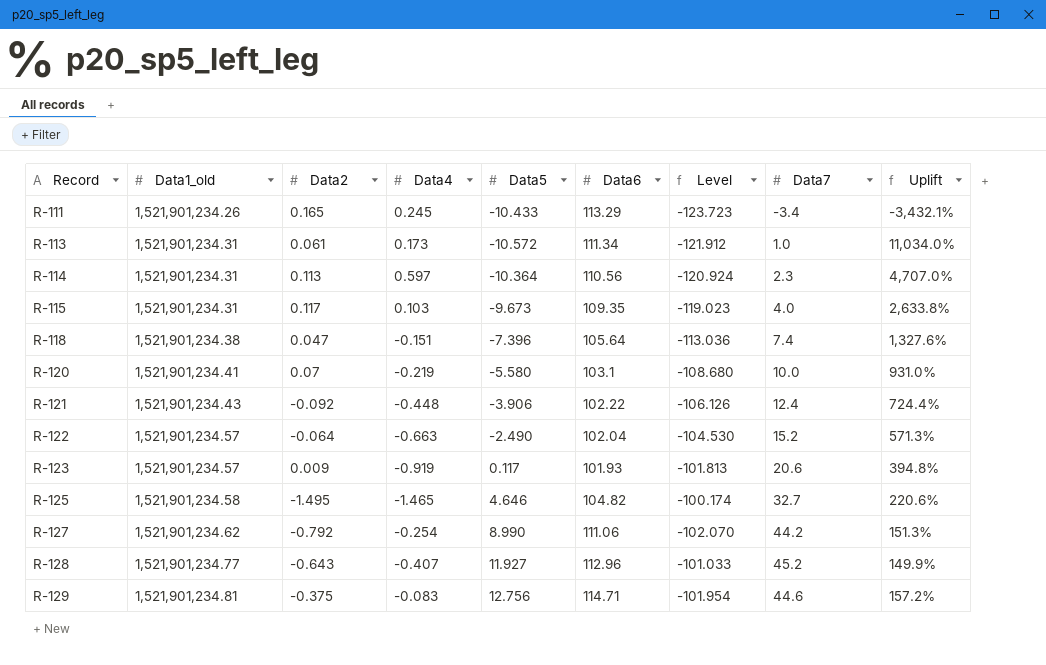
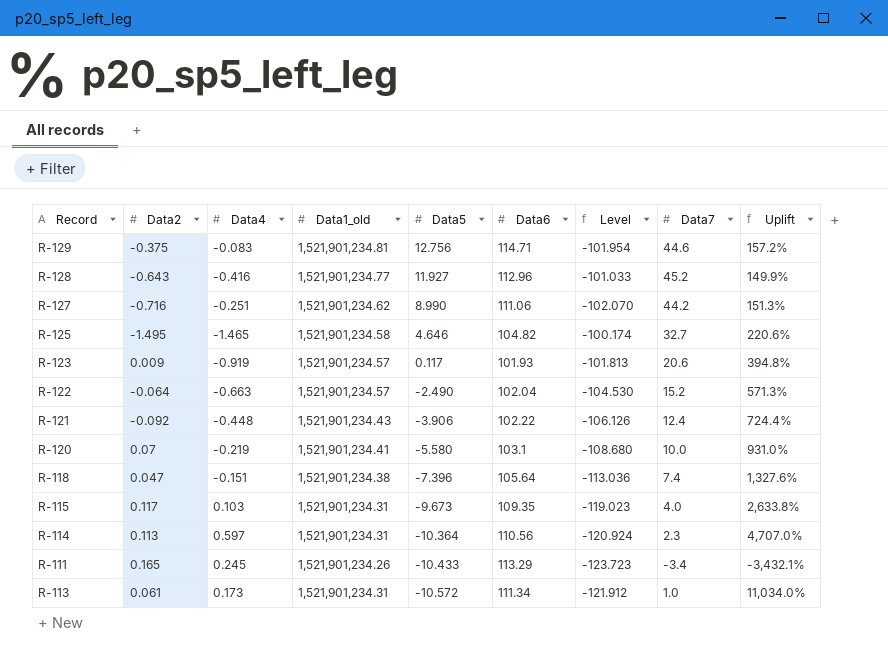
row order: Record ascending -> Data5 descending
column Data1_old | position: 2 -> 4
R-128 | Data4: -0.407 -> -0.416
R-127 | Data2: -0.792 -> -0.716
R-127 | Data4: -0.254 -> -0.251

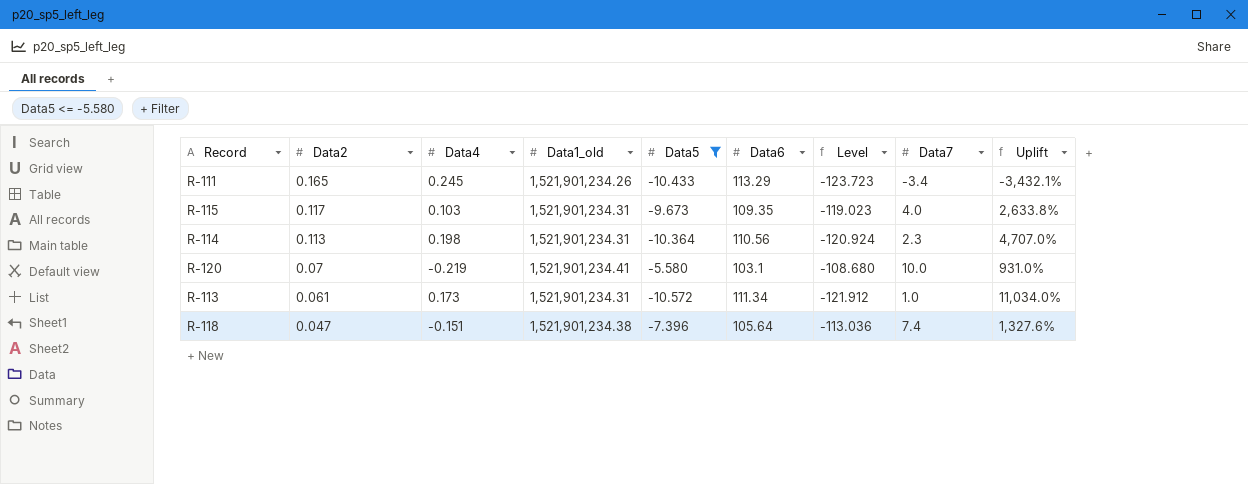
filter: none -> Data5 <= -5.580
row order: Data5 descending -> Data2 descending
R-114 | Data4: 0.597 -> 0.198

